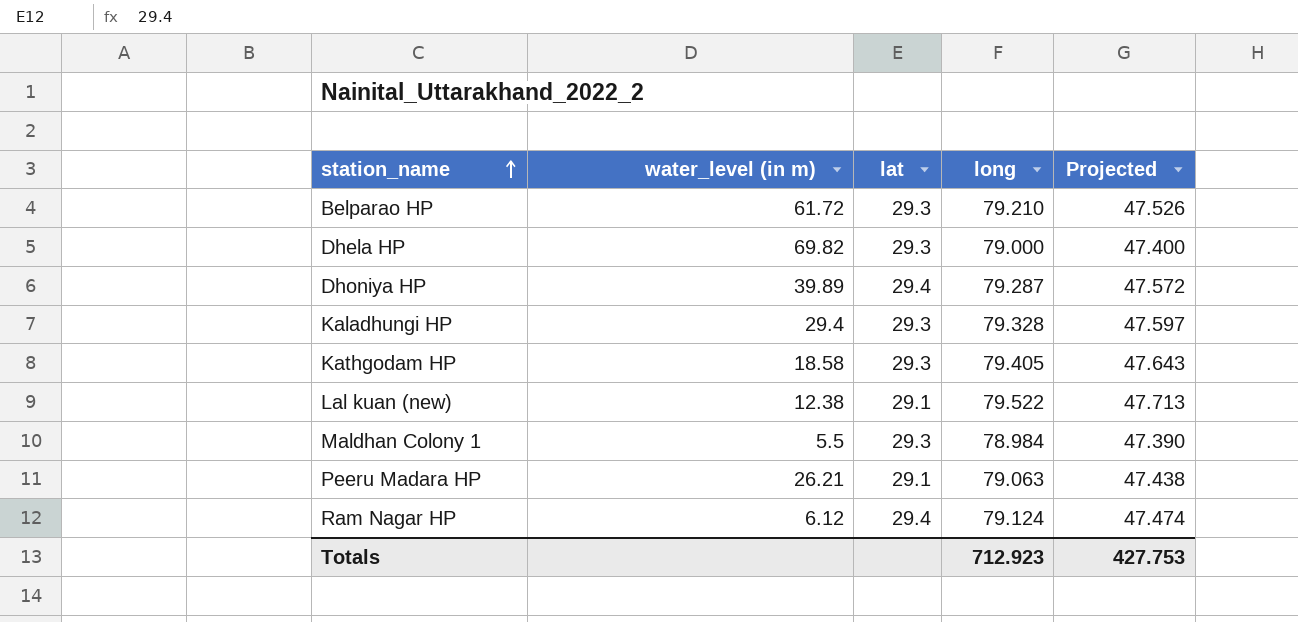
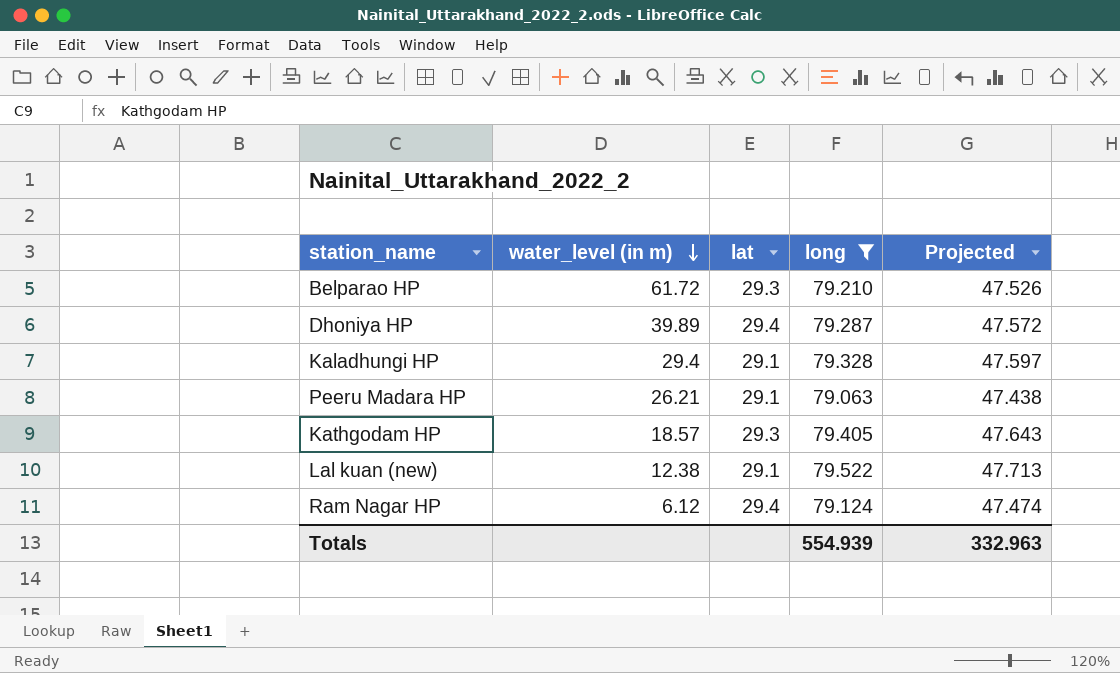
filter: none -> long >= 79.063
row order: station_name ascending -> water_level (in m) descending
Kaladhungi HP | lat: 29.3 -> 29.1
Kathgodam HP | water_level (in m): 18.58 -> 18.57
Totals | long: 712.923 -> 554.939
Totals | Projected: 427.753 -> 332.963

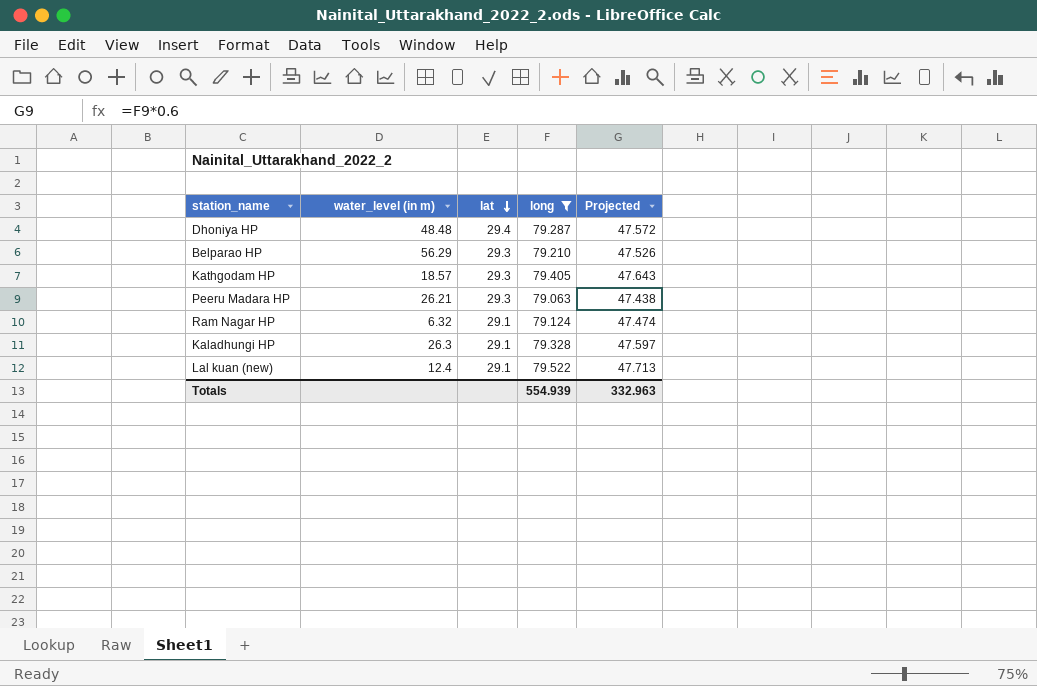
row order: water_level (in m) descending -> lat descending
Dhoniya HP | water_level (in m): 39.89 -> 48.48
Belparao HP | water_level (in m): 61.72 -> 56.29
Peeru Madara HP | lat: 29.1 -> 29.3
Ram Nagar HP | water_level (in m): 6.12 -> 6.32
Ram Nagar HP | lat: 29.4 -> 29.1
Kaladhungi HP | water_level (in m): 29.4 -> 26.3
Lal kuan (new) | water_level (in m): 12.38 -> 12.4

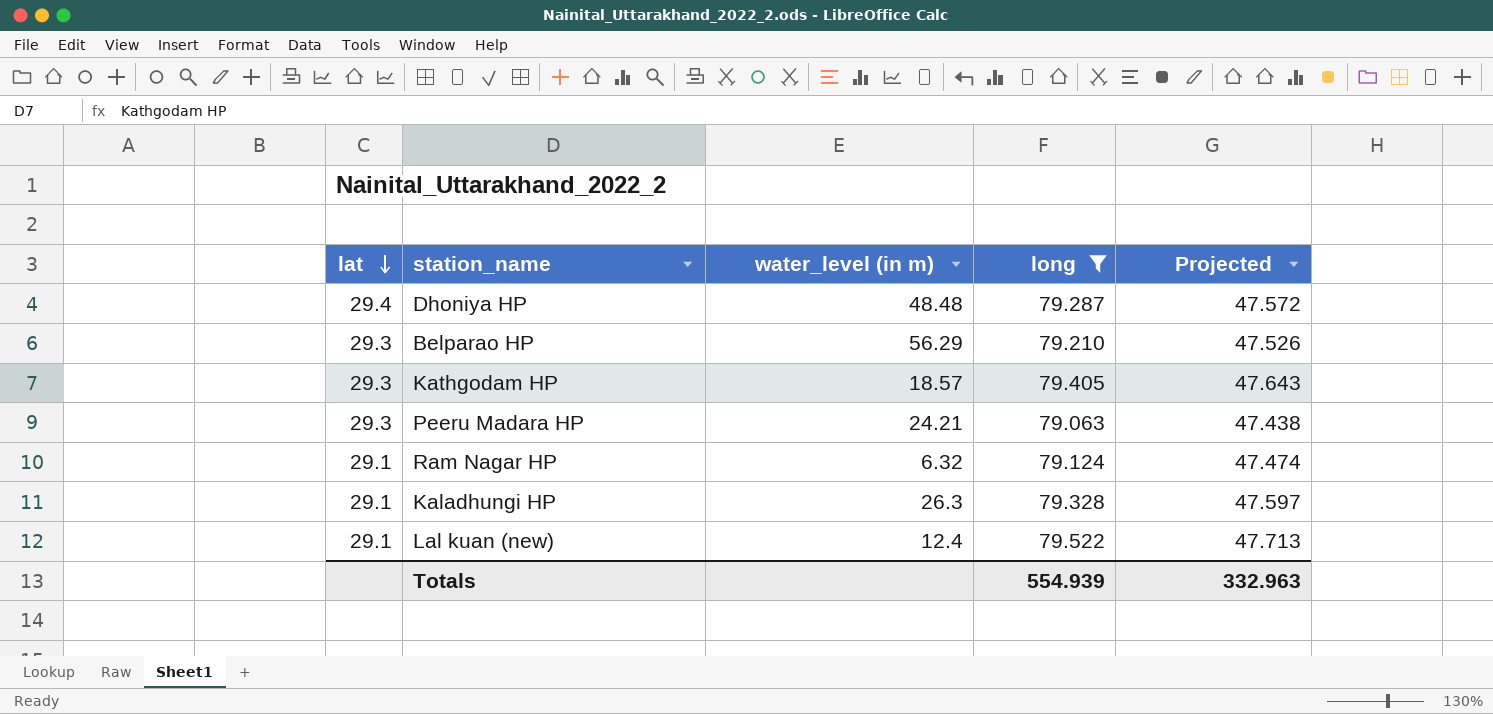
column lat | position: 3 -> 1
Peeru Madara HP | water_level (in m): 26.21 -> 24.21

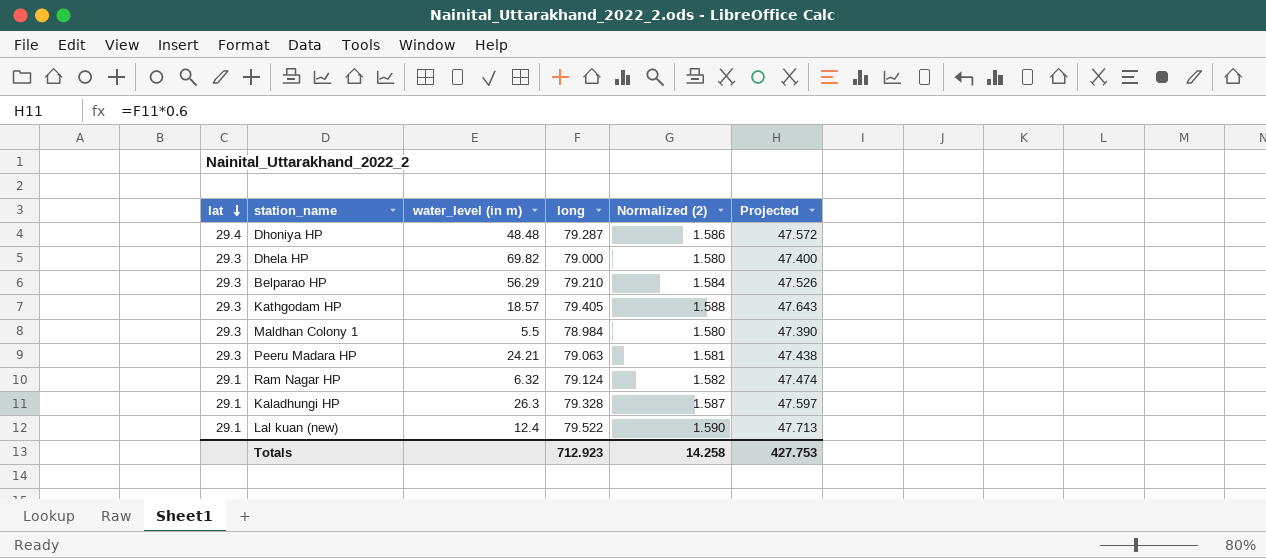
filter: long >= 79.063 -> none
column Normalized (2) | formula: none -> [long] * 0.02
Totals | long: 554.939 -> 712.923
Totals | Projected: 332.963 -> 427.753

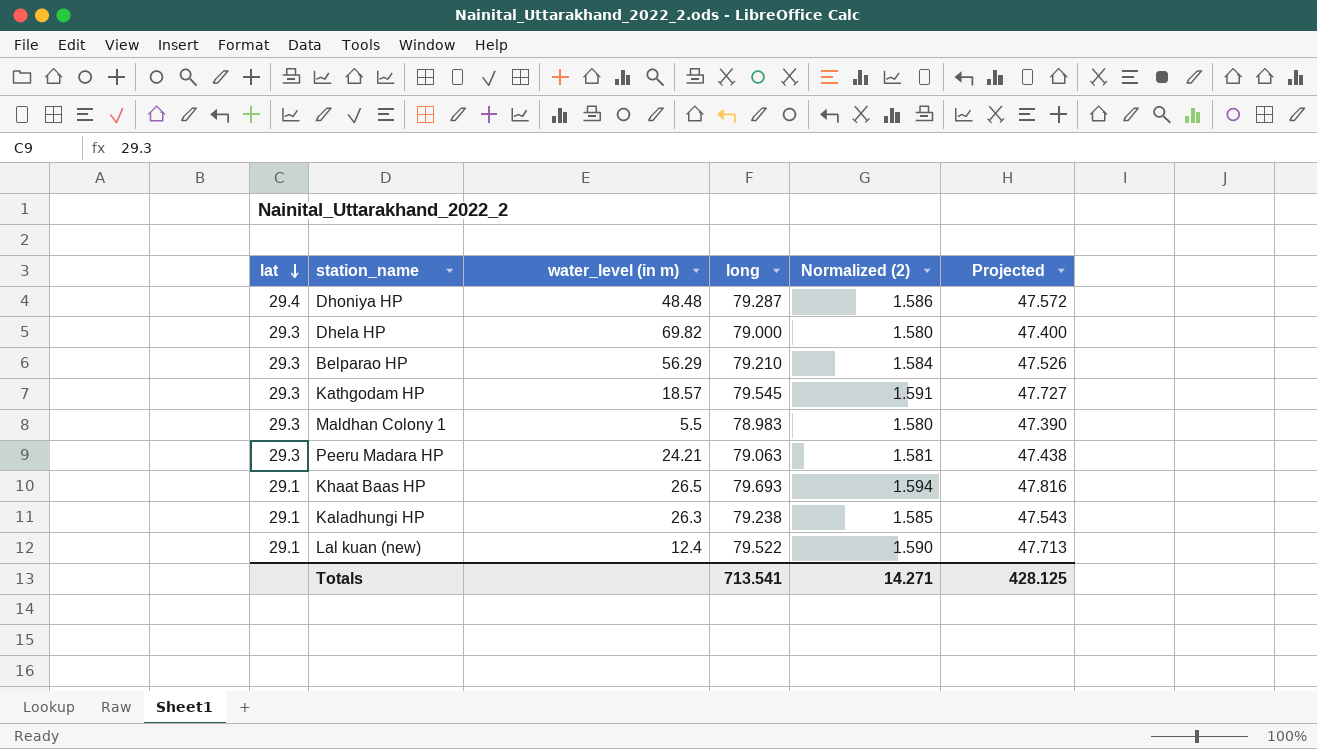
row Ram Nagar HP: 29.1 | 6.32 | 79.124 | 1.582 | 47.474 -> none
Kathgodam HP | long: 79.405 -> 79.545
Kathgodam HP | Normalized (2): 1.588 -> 1.591
Kathgodam HP | Projected: 47.643 -> 47.727
Maldhan Colony 1 | long: 78.984 -> 78.983
row Khaat Baas HP: none -> 29.1 | 26.5 | 79.693 | 1.594 | 47.816
Kaladhungi HP | long: 79.328 -> 79.238
Kaladhungi HP | Normalized (2): 1.587 -> 1.585
Kaladhungi HP | Projected: 47.597 -> 47.543
Totals | long: 712.923 -> 713.541
Totals | Normalized (2): 14.258 -> 14.271
Totals | Projected: 427.753 -> 428.125

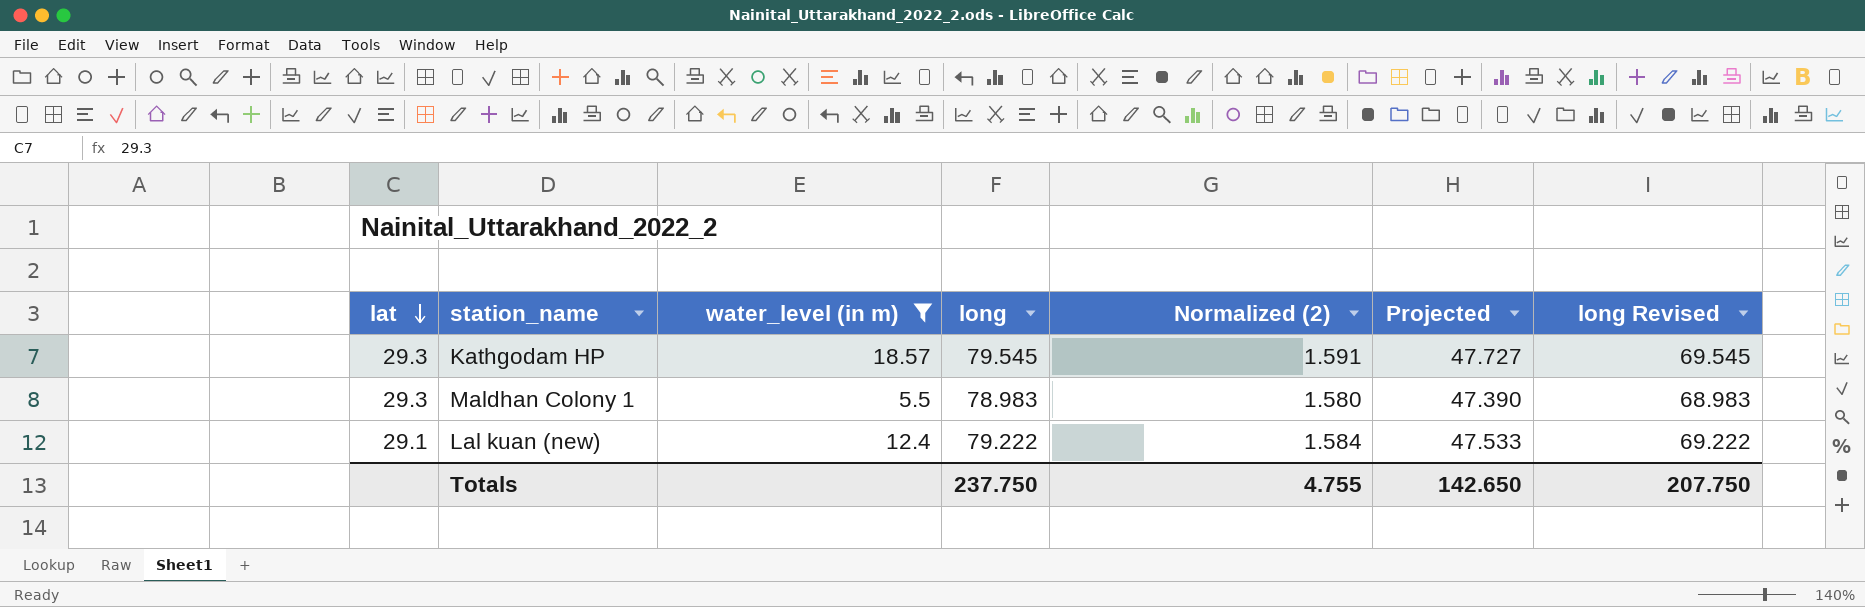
filter: none -> water_level (in m) <= 18.57
column long Revised | formula: none -> [long] - 10
Lal kuan (new) | long: 79.522 -> 79.222
Lal kuan (new) | Normalized (2): 1.590 -> 1.584
Lal kuan (new) | Projected: 47.713 -> 47.533
Totals | long: 713.541 -> 237.750
Totals | Normalized (2): 14.271 -> 4.755
Totals | Projected: 428.125 -> 142.650

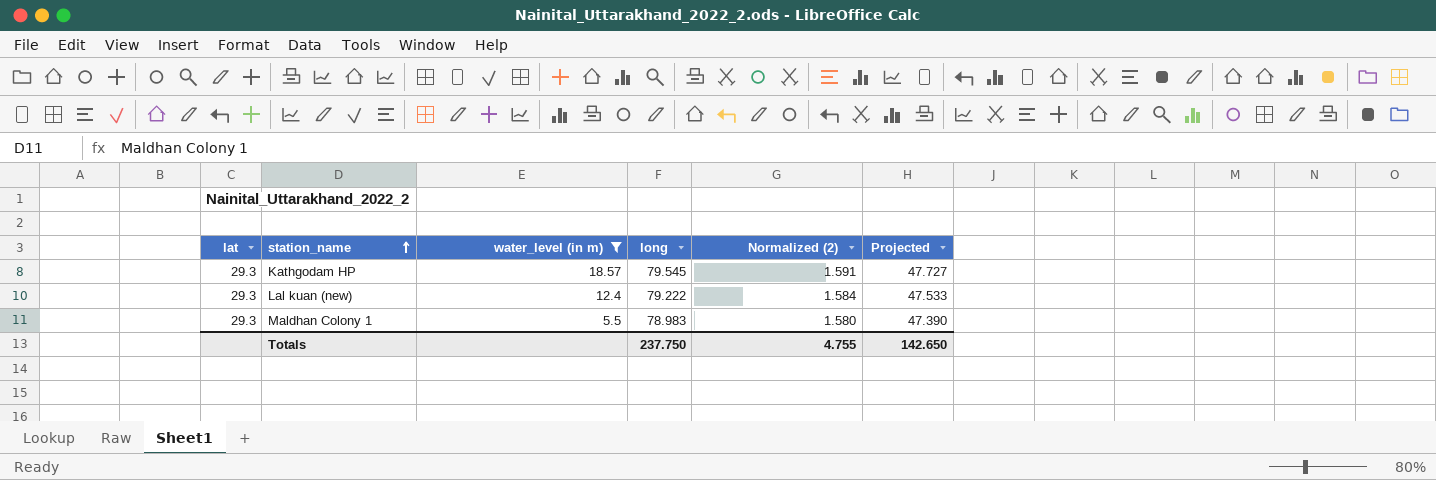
row order: lat descending -> station_name ascending
column long Revised | formula: [long] - 10 -> none
Lal kuan (new) | lat: 29.1 -> 29.3

